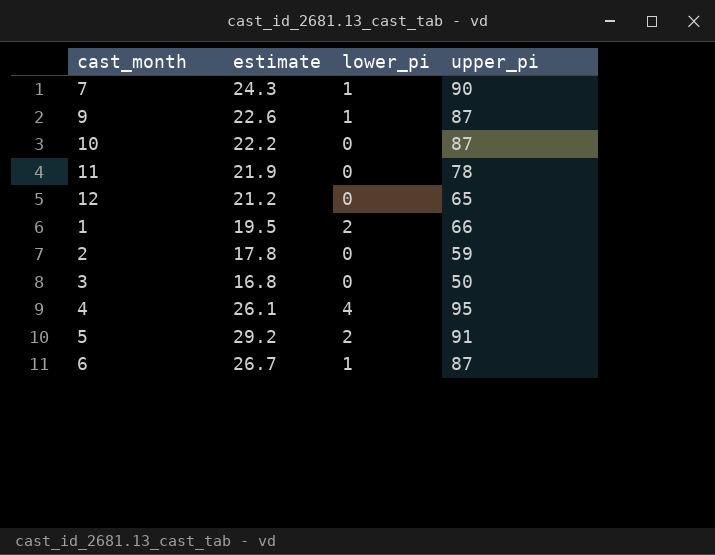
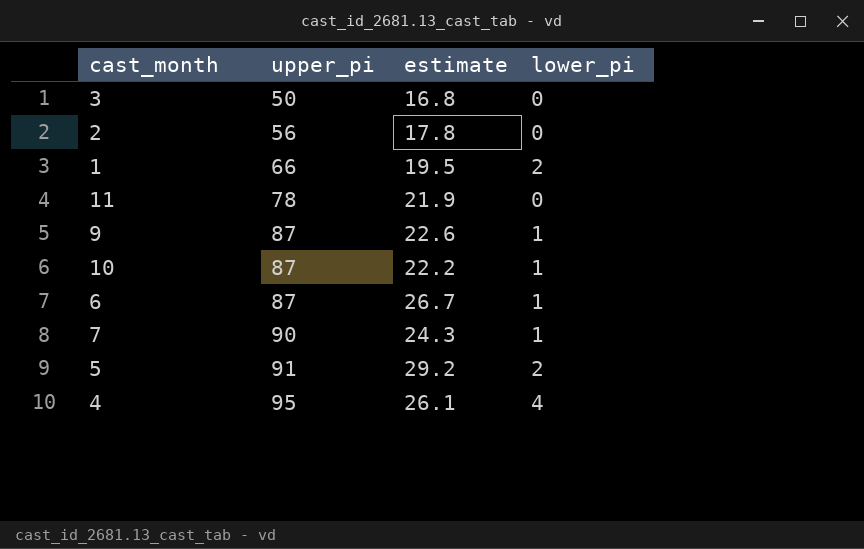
row order: none -> upper_pi ascending
column upper_pi | position: 4 -> 2
row 12: 21.2 | 0 | 65 -> none
2 | upper_pi: 59 -> 56
10 | lower_pi: 0 -> 1

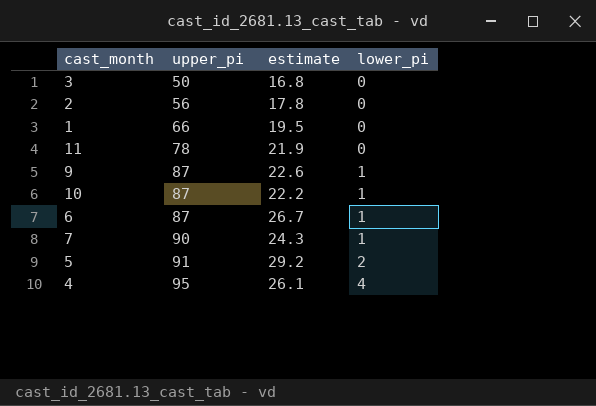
1 | lower_pi: 2 -> 0

